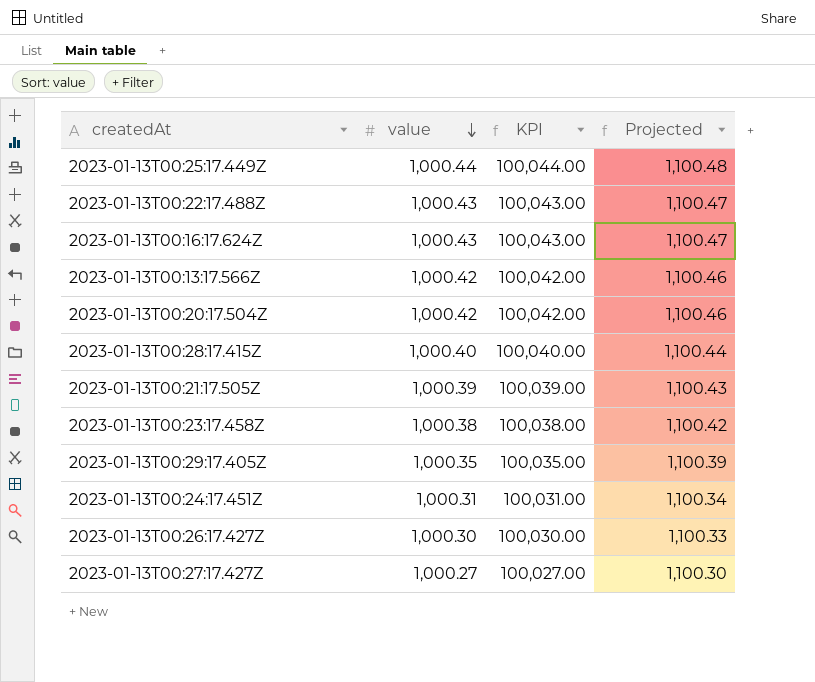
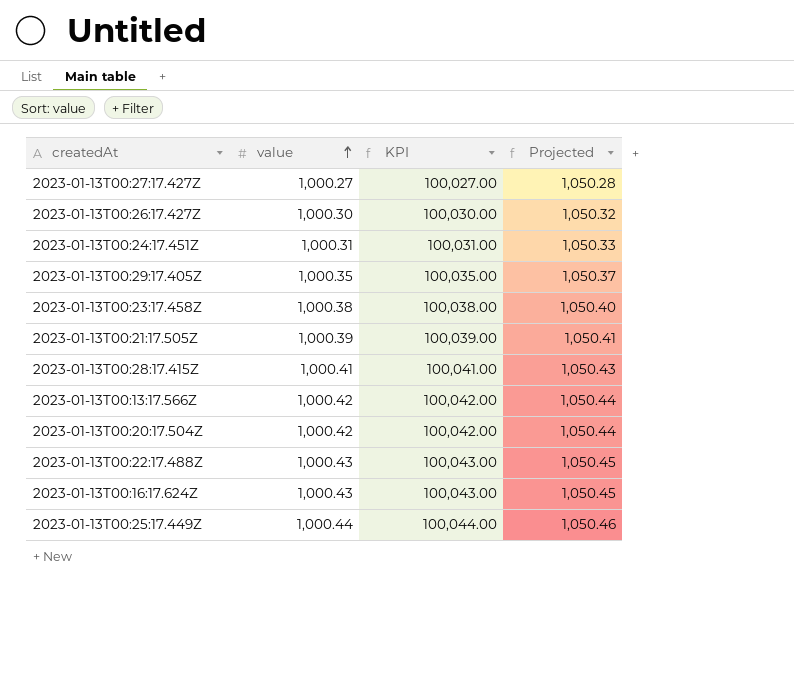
row order: value descending -> value ascending
column Projected | formula: [value] * 1.1 -> [value] * 1.05
2023-01-13T00:28:17.415Z | value: 1,000.40 -> 1,000.41
2023-01-13T00:28:17.415Z | KPI: 100,040.00 -> 100,041.00

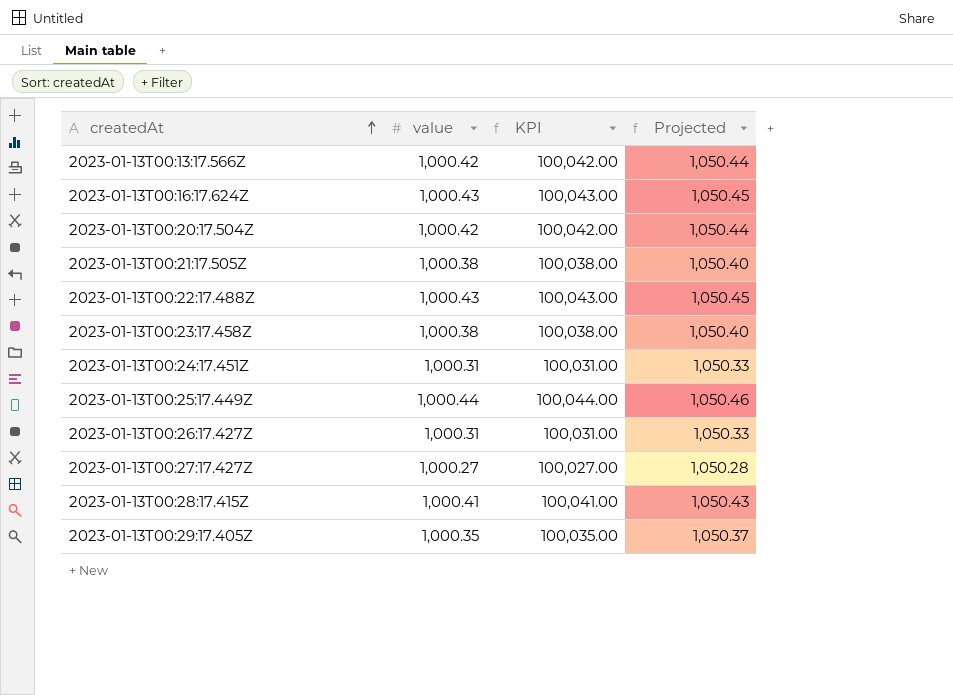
row order: value ascending -> createdAt ascending
2023-01-13T00:21:17.505Z | value: 1,000.39 -> 1,000.38
2023-01-13T00:21:17.505Z | KPI: 100,039.00 -> 100,038.00
2023-01-13T00:21:17.505Z | Projected: 1,050.41 -> 1,050.40
2023-01-13T00:26:17.427Z | value: 1,000.30 -> 1,000.31
2023-01-13T00:26:17.427Z | KPI: 100,030.00 -> 100,031.00
2023-01-13T00:26:17.427Z | Projected: 1,050.32 -> 1,050.33

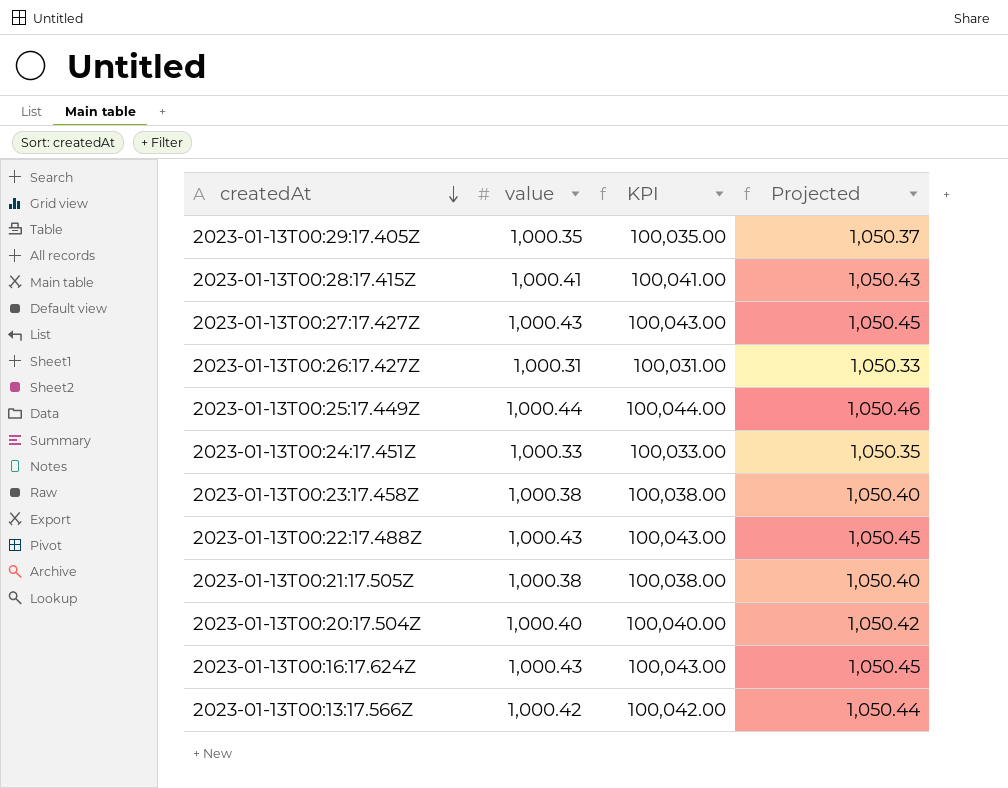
row order: createdAt ascending -> createdAt descending
2023-01-13T00:27:17.427Z | value: 1,000.27 -> 1,000.43
2023-01-13T00:27:17.427Z | KPI: 100,027.00 -> 100,043.00
2023-01-13T00:27:17.427Z | Projected: 1,050.28 -> 1,050.45
2023-01-13T00:24:17.451Z | value: 1,000.31 -> 1,000.33
2023-01-13T00:24:17.451Z | KPI: 100,031.00 -> 100,033.00
2023-01-13T00:24:17.451Z | Projected: 1,050.33 -> 1,050.35
2023-01-13T00:20:17.504Z | value: 1,000.42 -> 1,000.40
2023-01-13T00:20:17.504Z | KPI: 100,042.00 -> 100,040.00
2023-01-13T00:20:17.504Z | Projected: 1,050.44 -> 1,050.42

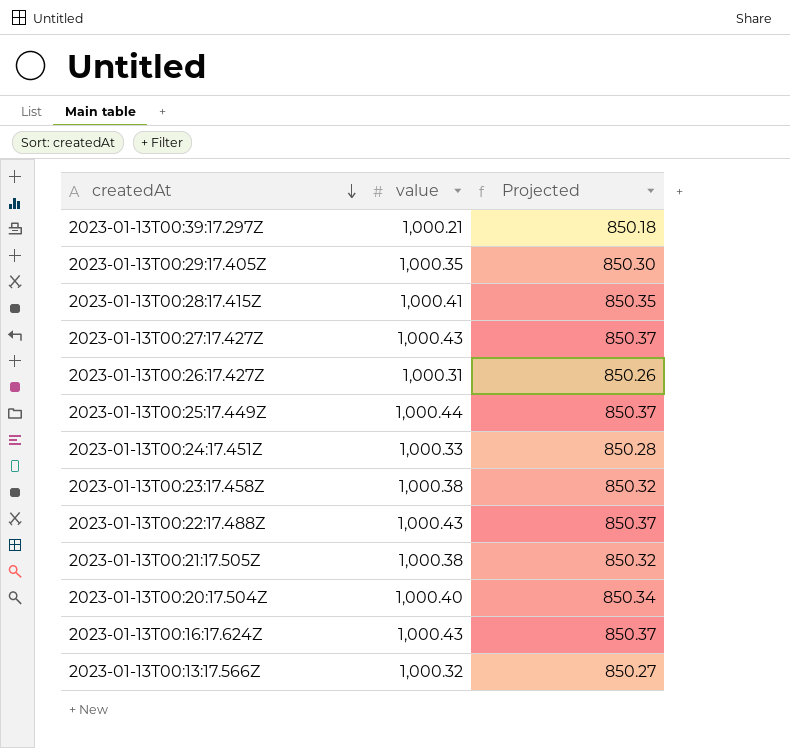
column KPI | formula: [value] * 100 -> none
column Projected | formula: [value] * 1.05 -> [value] * 0.85
row 2023-01-13T00:39:17.297Z: none -> 1,000.21 | 850.18
2023-01-13T00:13:17.566Z | value: 1,000.42 -> 1,000.32

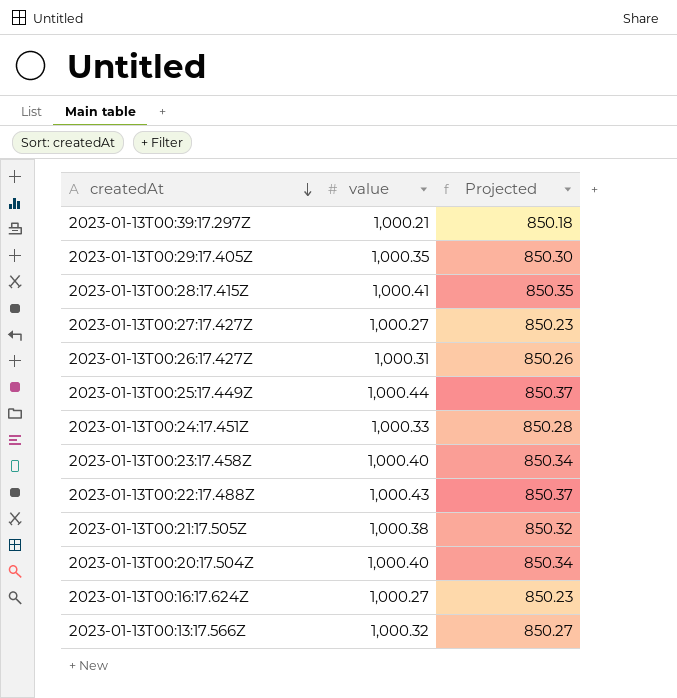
2023-01-13T00:27:17.427Z | value: 1,000.43 -> 1,000.27
2023-01-13T00:27:17.427Z | Projected: 850.37 -> 850.23
2023-01-13T00:23:17.458Z | value: 1,000.38 -> 1,000.40
2023-01-13T00:23:17.458Z | Projected: 850.32 -> 850.34
2023-01-13T00:16:17.624Z | value: 1,000.43 -> 1,000.27
2023-01-13T00:16:17.624Z | Projected: 850.37 -> 850.23

